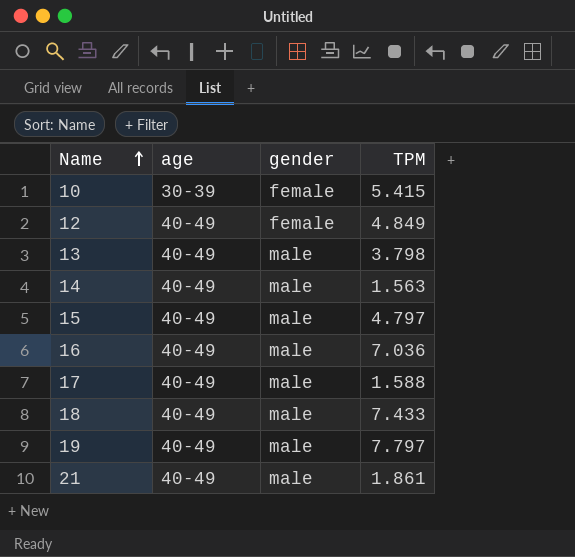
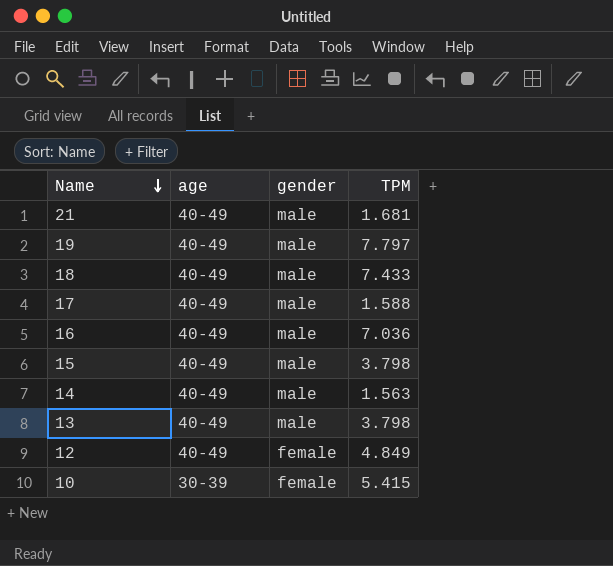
row order: Name ascending -> Name descending
21 | TPM: 1.861 -> 1.681
15 | TPM: 4.797 -> 3.798

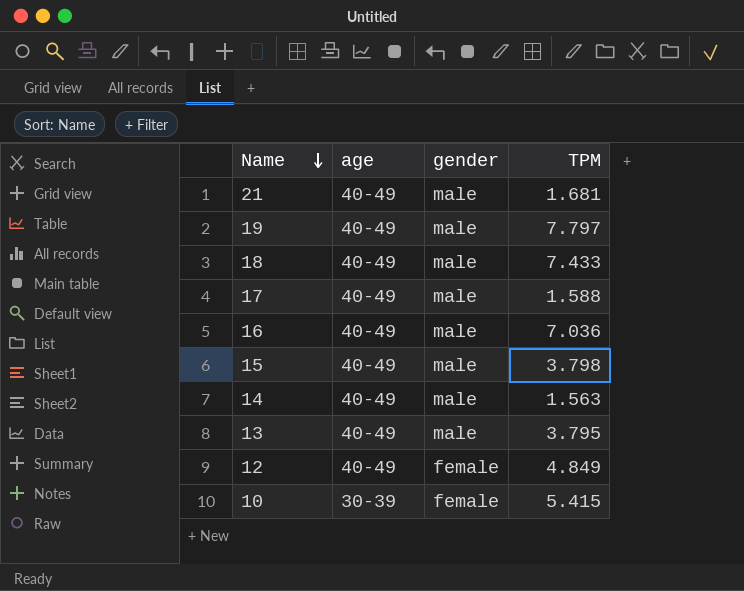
13 | TPM: 3.798 -> 3.795

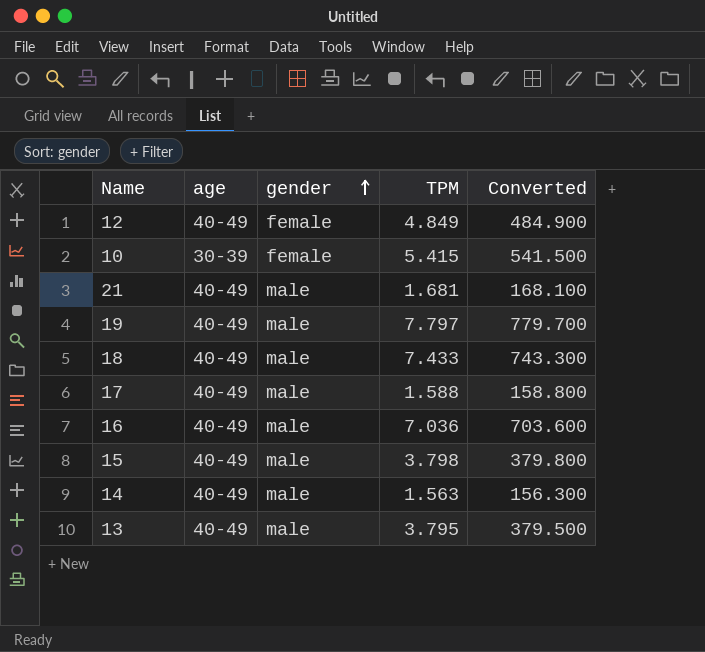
row order: Name descending -> gender ascending
column Converted | formula: none -> [TPM] * 100

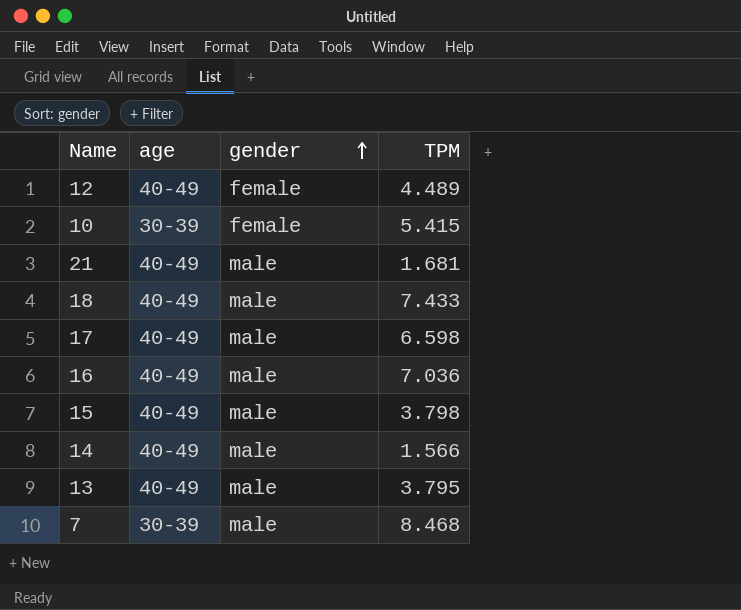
column Converted | formula: [TPM] * 100 -> none
row 19: 40-49 | male | 7.797 | 779.700 -> none
12 | TPM: 4.849 -> 4.489
17 | TPM: 1.588 -> 6.598
14 | TPM: 1.563 -> 1.566
row 7: none -> 30-39 | male | 8.468

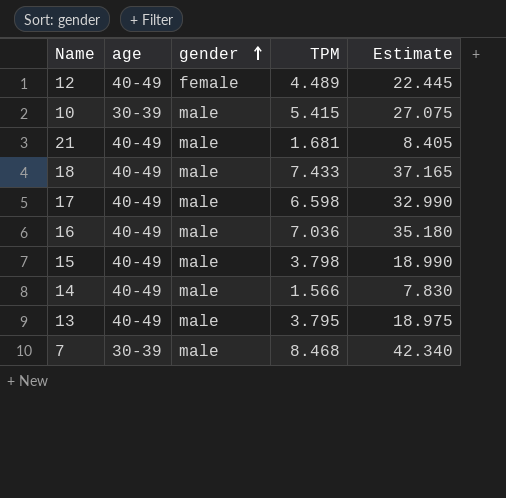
column Estimate | formula: none -> [TPM] * 5
10 | gender: female -> male

